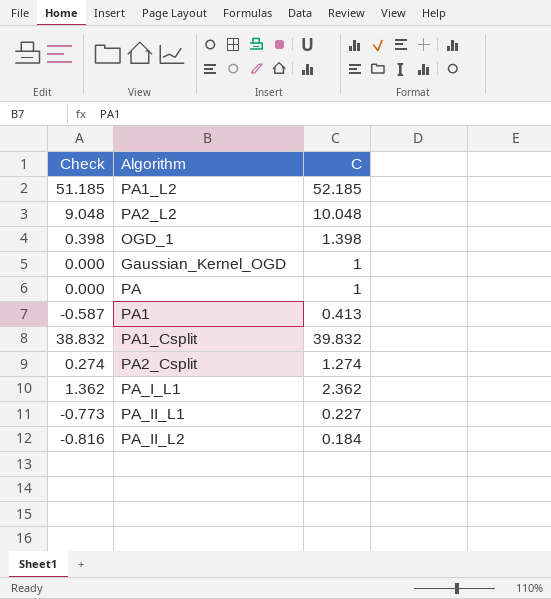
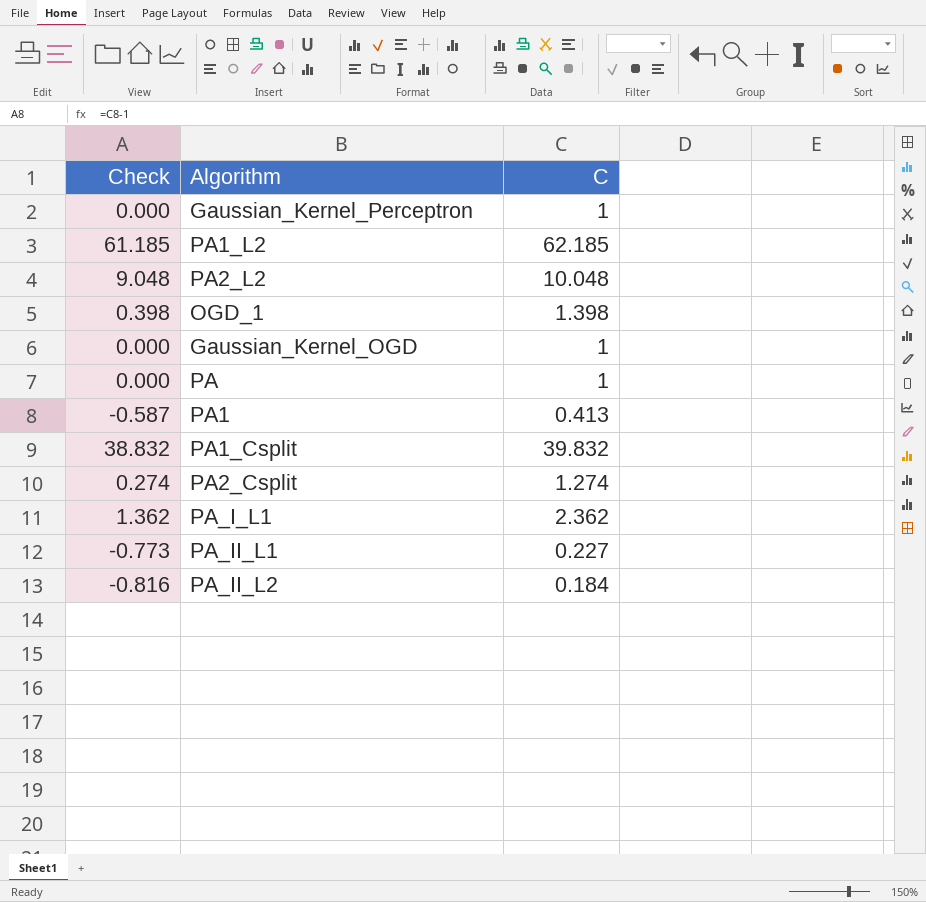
row Gaussian_Kernel_Perceptron: none -> 0.000 | 1
PA1_L2 | Check: 51.185 -> 61.185
PA1_L2 | C: 52.185 -> 62.185

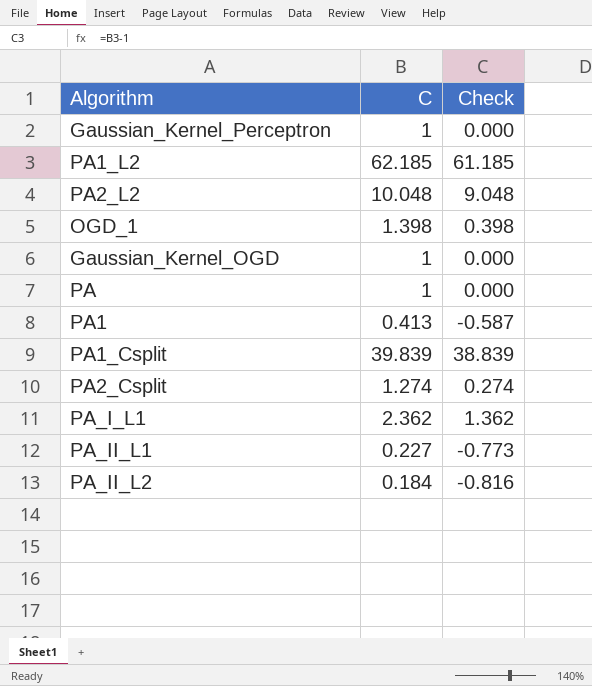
column Check | position: 1 -> 3
PA1_Csplit | C: 39.832 -> 39.839
PA1_Csplit | Check: 38.832 -> 38.839

